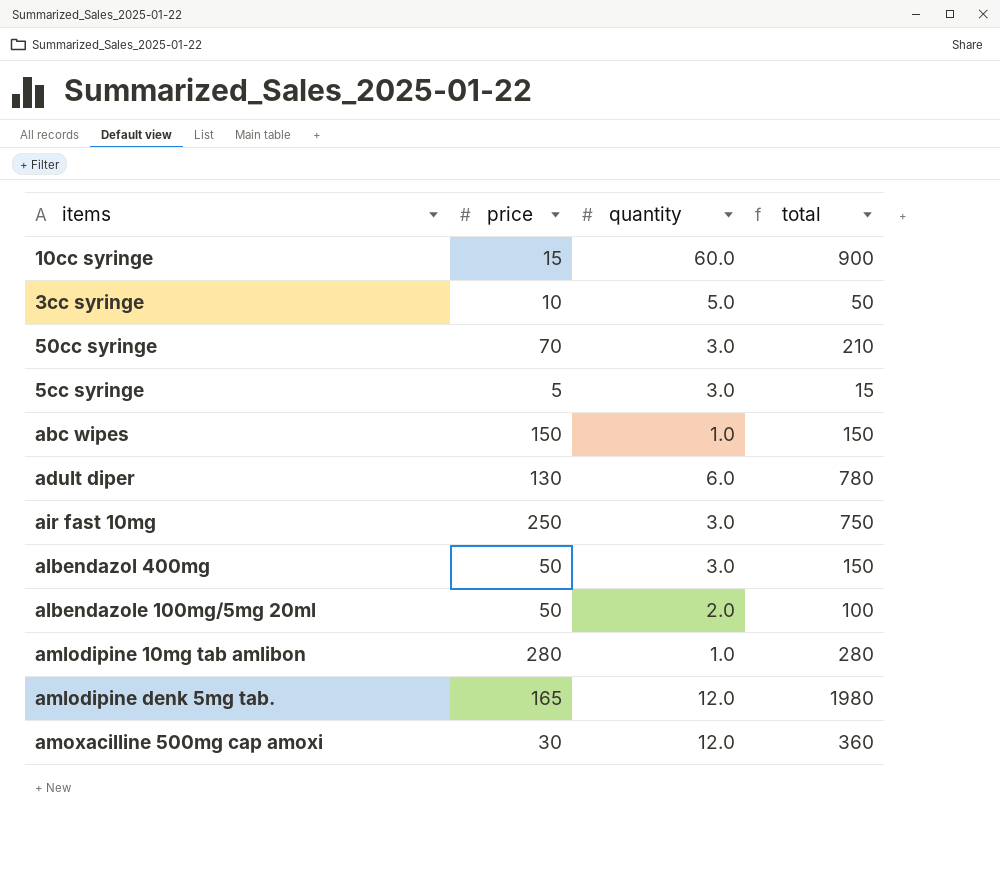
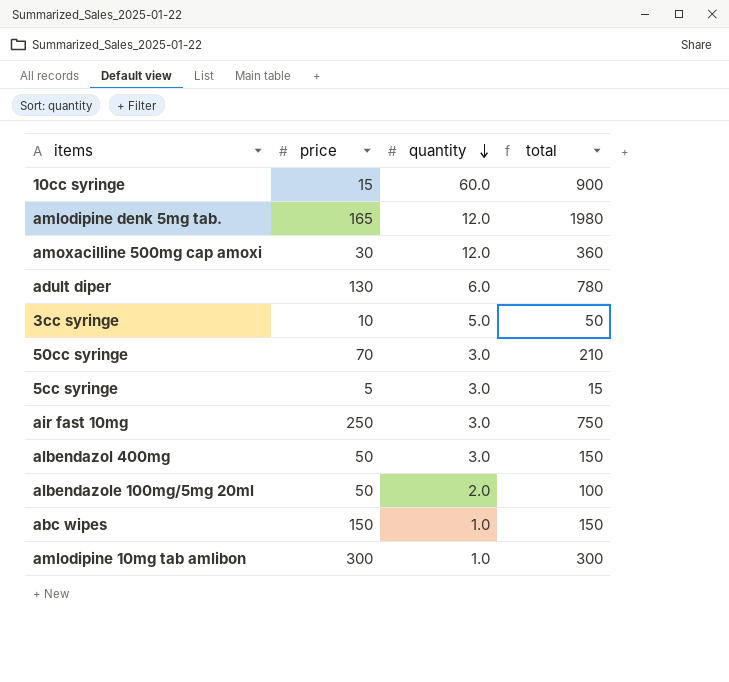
row order: none -> quantity descending
amlodipine 10mg tab amlibon | price: 280 -> 300
amlodipine 10mg tab amlibon | total: 280 -> 300

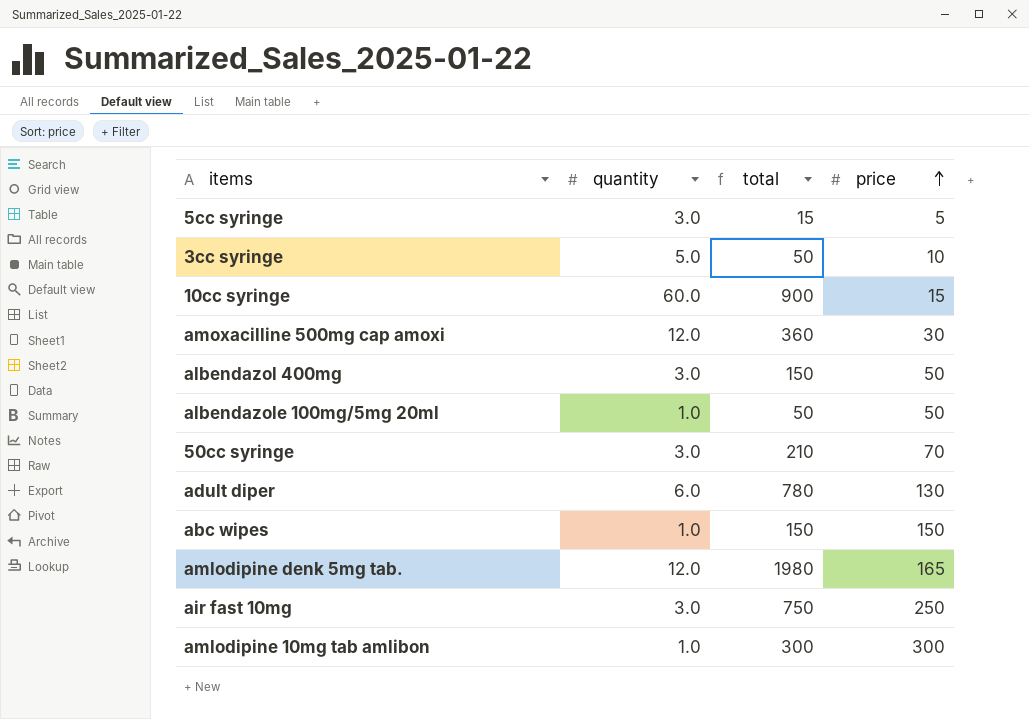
row order: quantity descending -> price ascending
column price | position: 2 -> 4
albendazole 100mg/5mg 20ml | quantity: 2.0 -> 1.0
albendazole 100mg/5mg 20ml | total: 100 -> 50

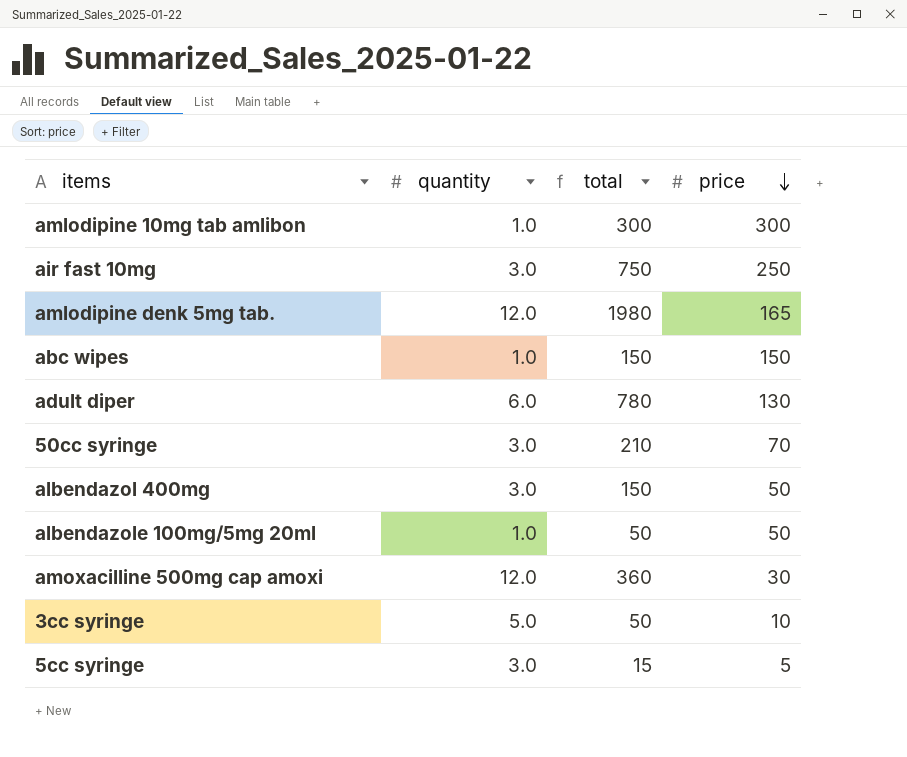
row order: price ascending -> price descending
row 10cc syringe: 60.0 | 900 | 15 -> none

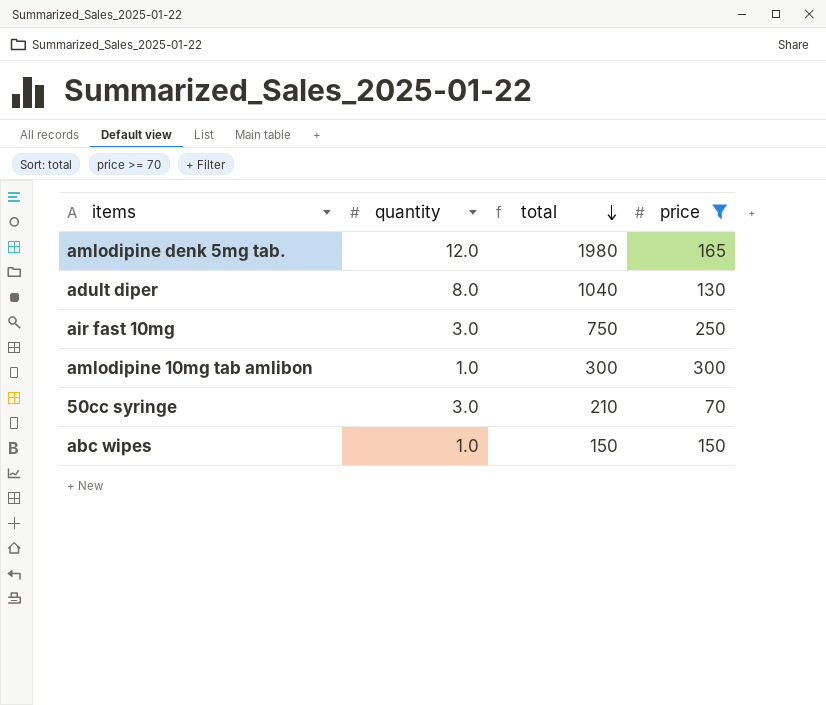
filter: none -> price >= 70
row order: price descending -> total descending
adult diper | quantity: 6.0 -> 8.0
adult diper | total: 780 -> 1040

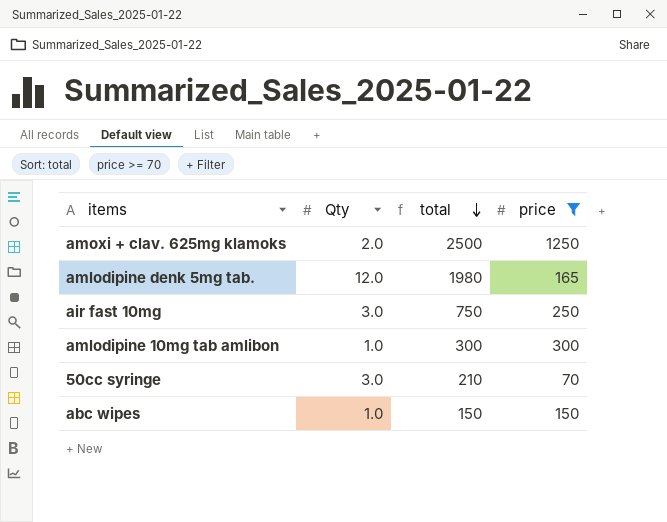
column name: quantity -> Qty
row adult diper: 8.0 | 1040 | 130 -> none
row amoxi + clav. 625mg klamoks: none -> 2.0 | 2500 | 1250

